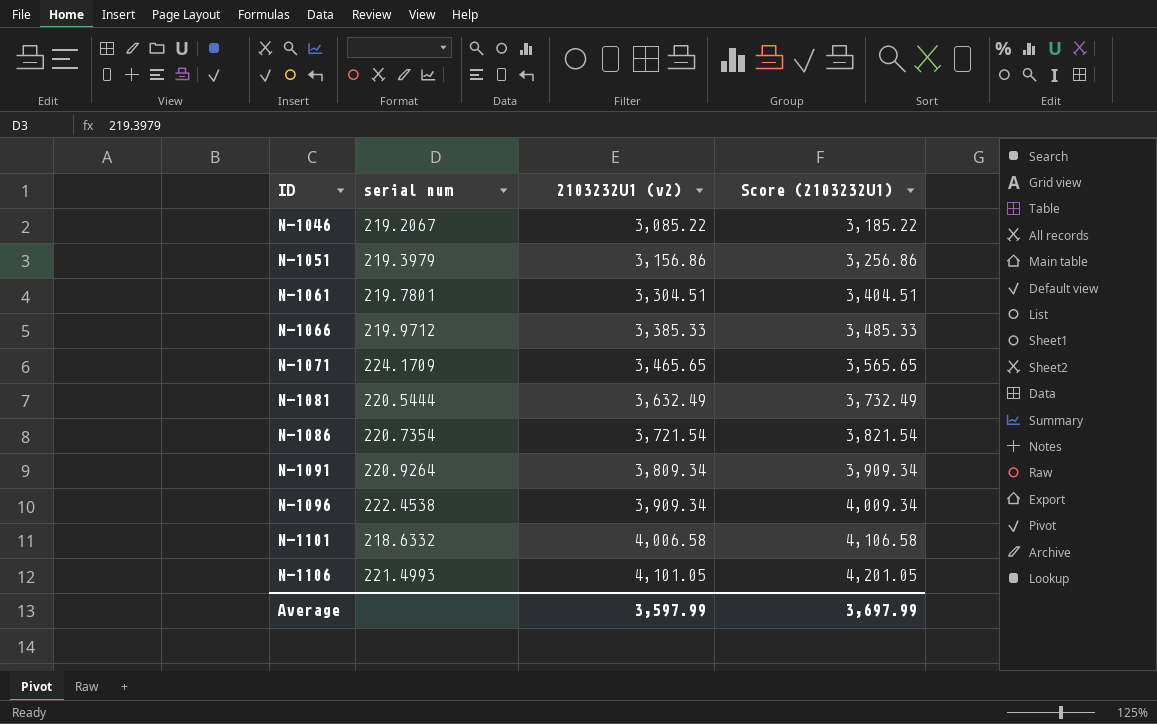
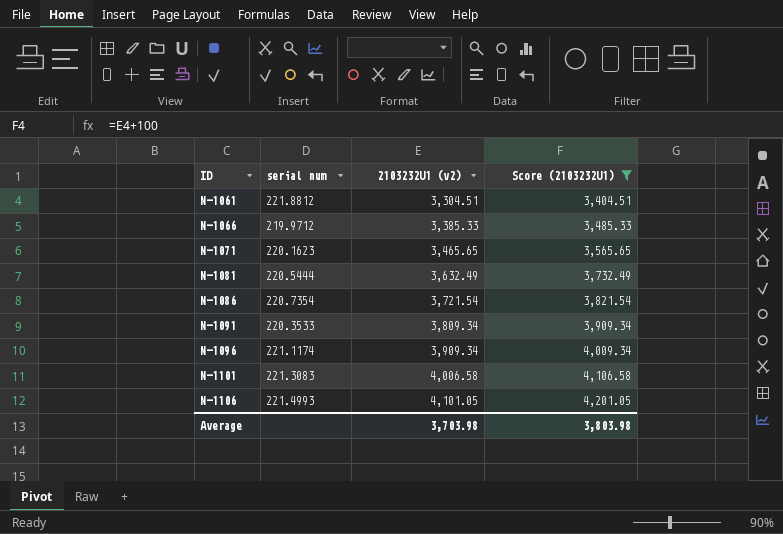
filter: none -> Score (2103232U1) >= 3,404.51
N-1061 | serial num: 219.7801 -> 221.8812
N-1071 | serial num: 224.1709 -> 220.1623
N-1091 | serial num: 220.9264 -> 220.3533
N-1096 | serial num: 222.4538 -> 221.1174
N-1101 | serial num: 218.6332 -> 221.3083
Average | 2103232U1 (v2): 3,597.99 -> 3,703.98
Average | Score (2103232U1): 3,697.99 -> 3,803.98

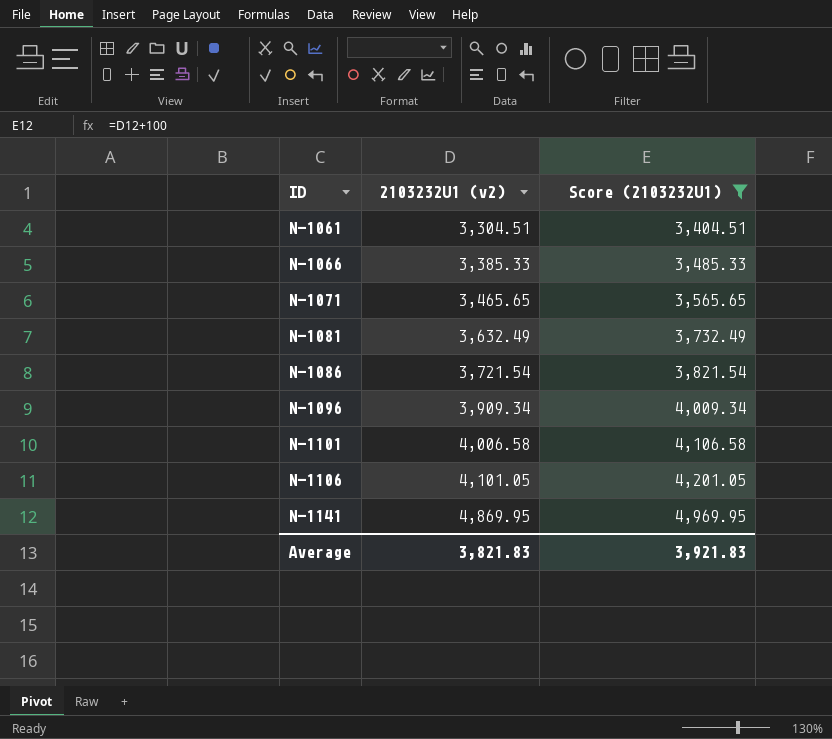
column serial num | position: 2 -> none
row N-1091: 220.3533 | 3,809.34 | 3,909.34 -> none
row N-1141: none -> 4,869.95 | 4,969.95
Average | 2103232U1 (v2): 3,703.98 -> 3,821.83
Average | Score (2103232U1): 3,803.98 -> 3,921.83

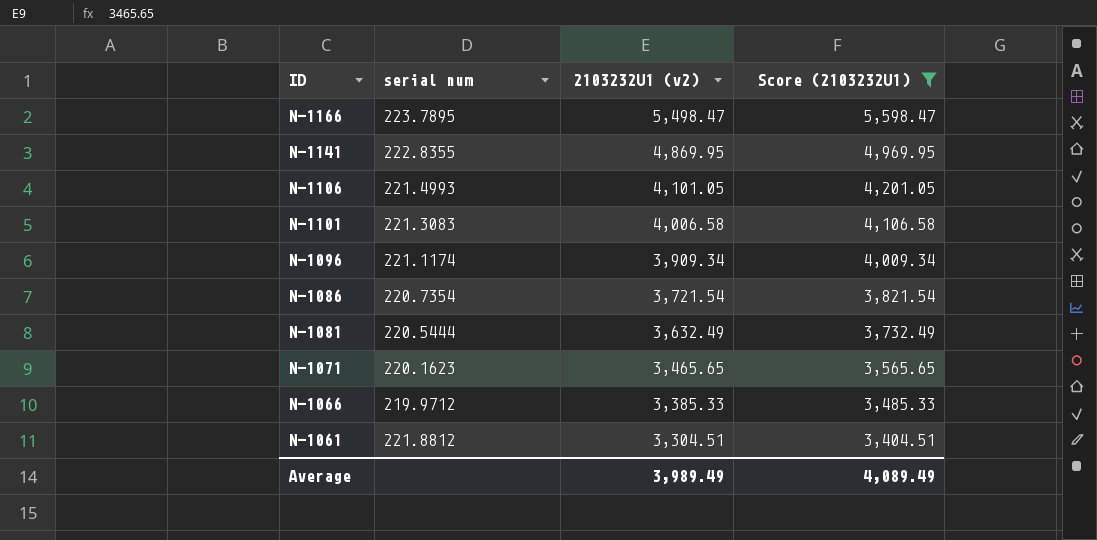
row order: ID ascending -> ID descending
column serial num | position: none -> 2
row N-1166: none -> 223.7895 | 5,498.47 | 5,598.47
Average | 2103232U1 (v2): 3,821.83 -> 3,989.49
Average | Score (2103232U1): 3,921.83 -> 4,089.49

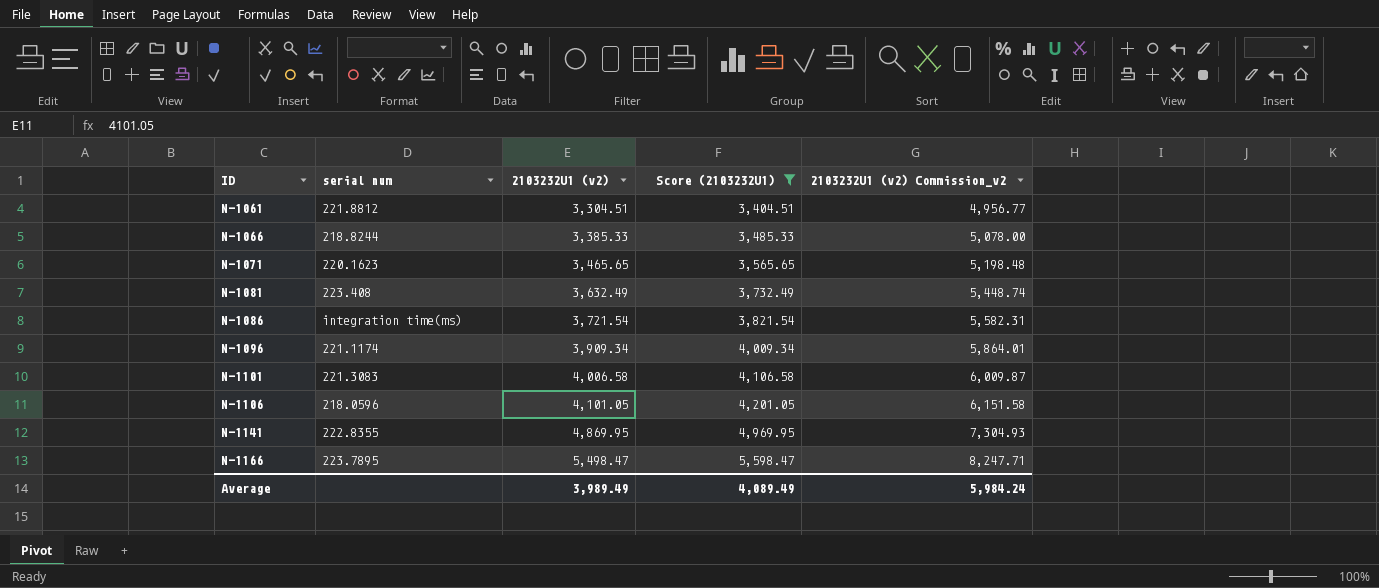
row order: ID descending -> ID ascending
column 2103232U1 (v2) Commission_v2 | formula: none -> [2103232U1 (v2)] * 1.5
N-1066 | serial num: 219.9712 -> 218.8244
N-1081 | serial num: 220.5444 -> 223.408
N-1086 | serial num: 220.7354 -> integration time(ms)
N-1106 | serial num: 221.4993 -> 218.0596

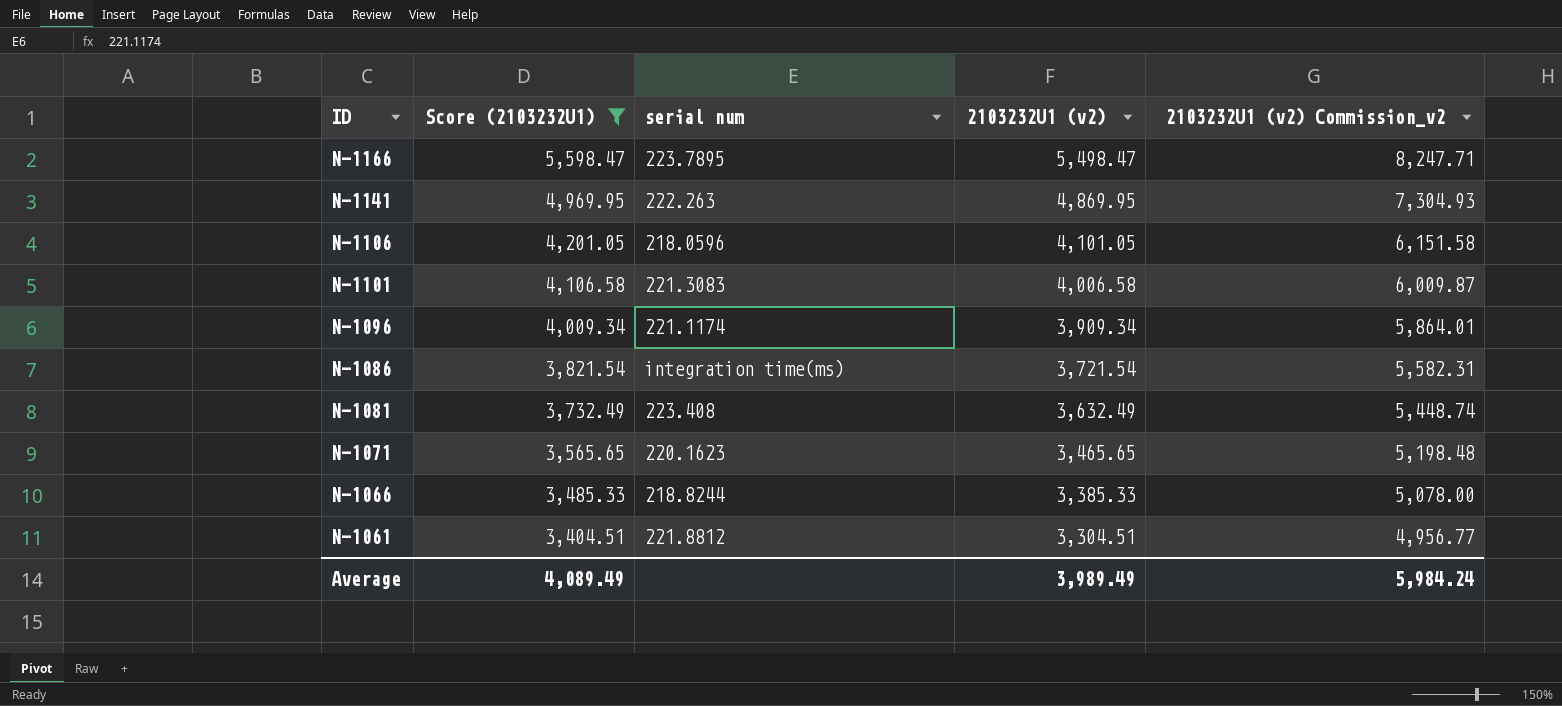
row order: ID ascending -> ID descending
column Score (2103232U1) | position: 4 -> 2
N-1141 | serial num: 222.8355 -> 222.263

